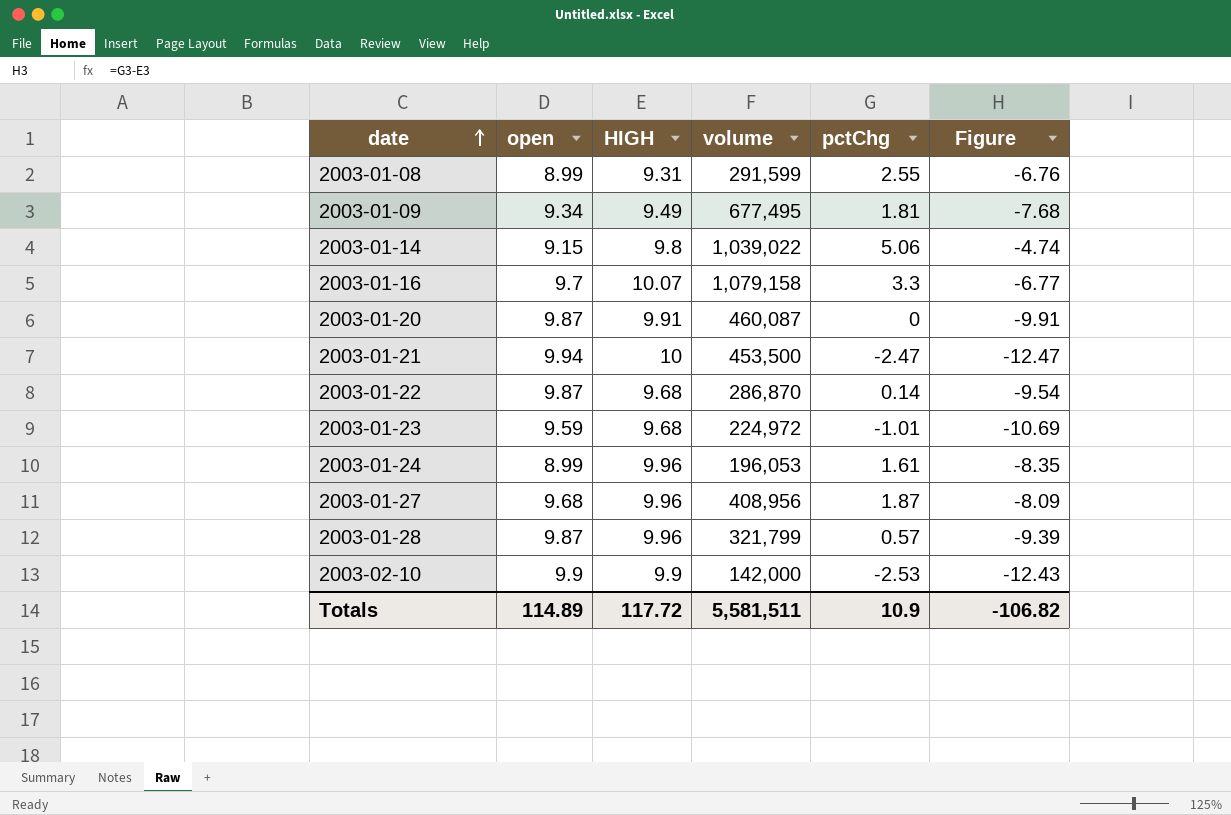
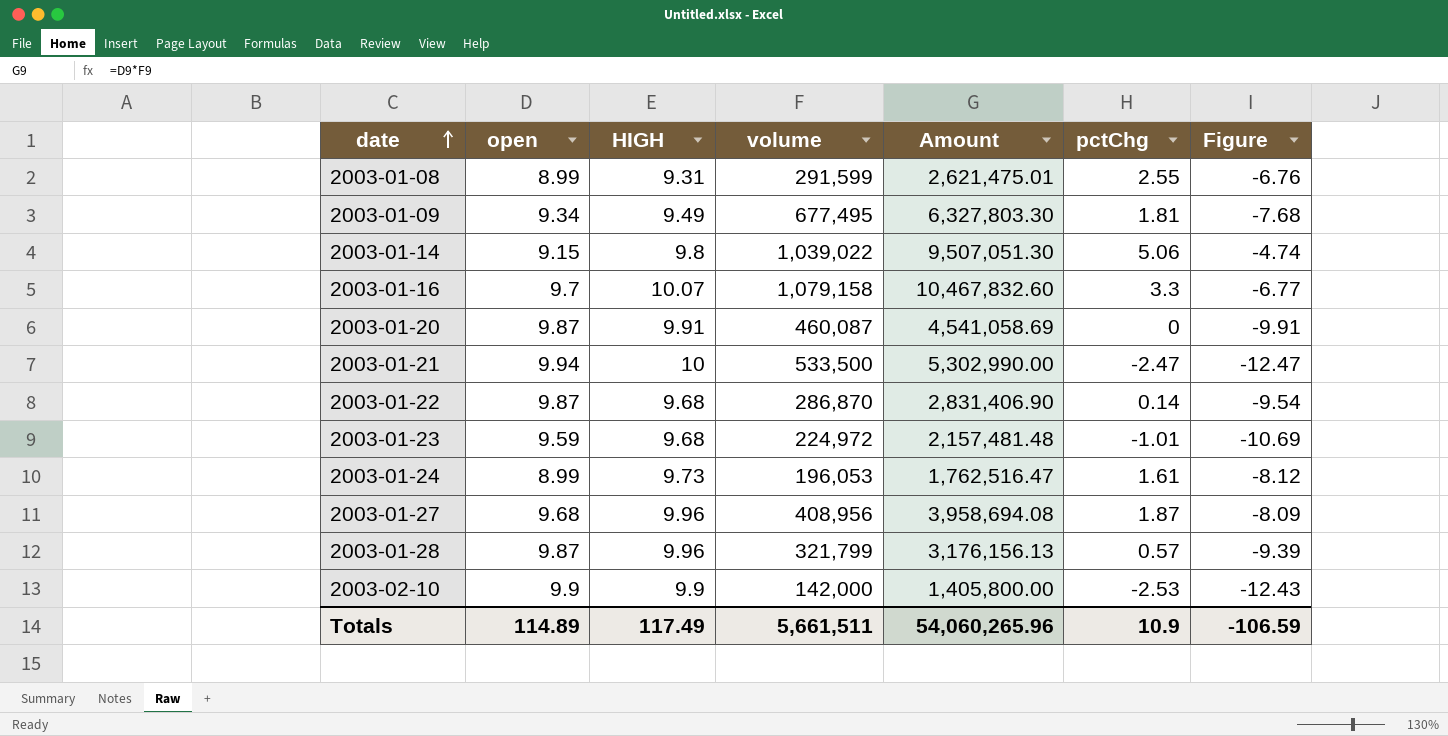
column Amount | formula: none -> [open] * [volume]
2003-01-21 | volume: 453,500 -> 533,500
2003-01-24 | HIGH: 9.96 -> 9.73
2003-01-24 | Figure: -8.35 -> -8.12
Totals | HIGH: 117.72 -> 117.49
Totals | volume: 5,581,511 -> 5,661,511
Totals | Figure: -106.82 -> -106.59

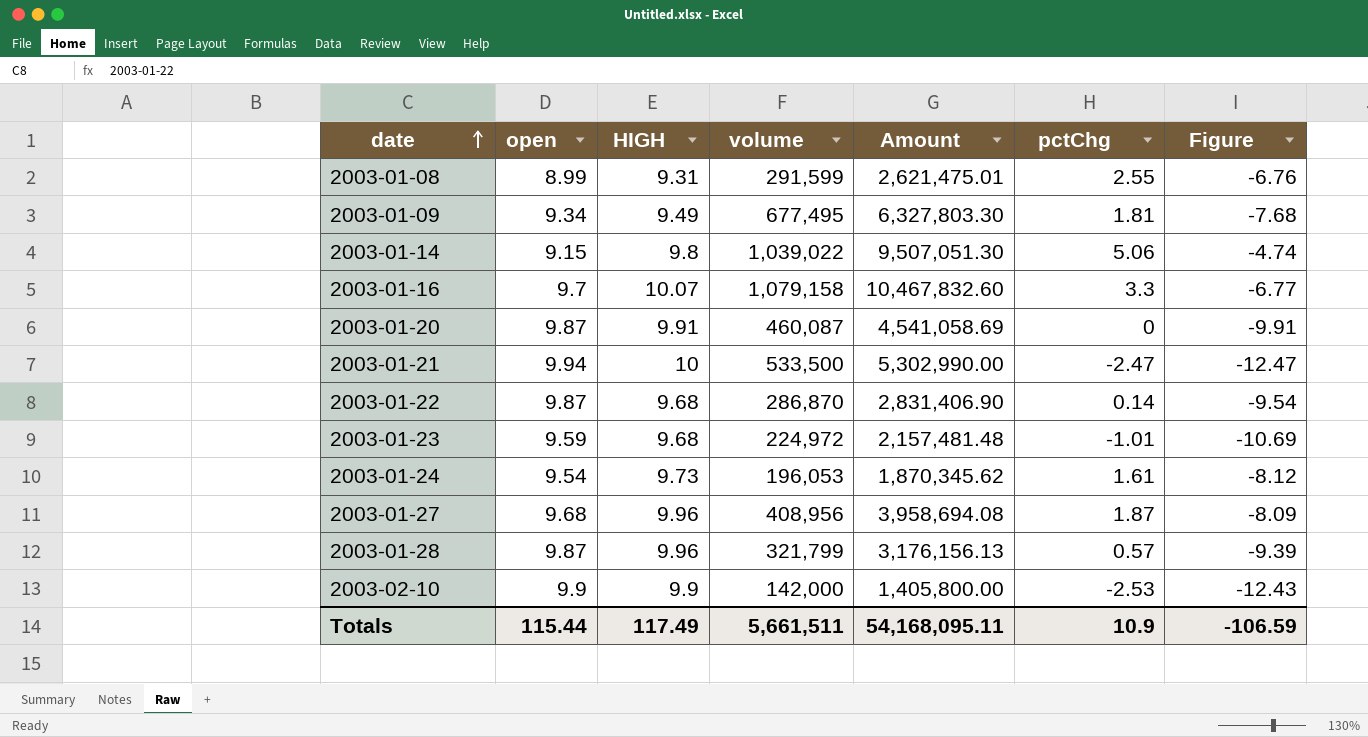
2003-01-24 | open: 8.99 -> 9.54
2003-01-24 | Amount: 1,762,516.47 -> 1,870,345.62
Totals | open: 114.89 -> 115.44
Totals | Amount: 54,060,265.96 -> 54,168,095.11

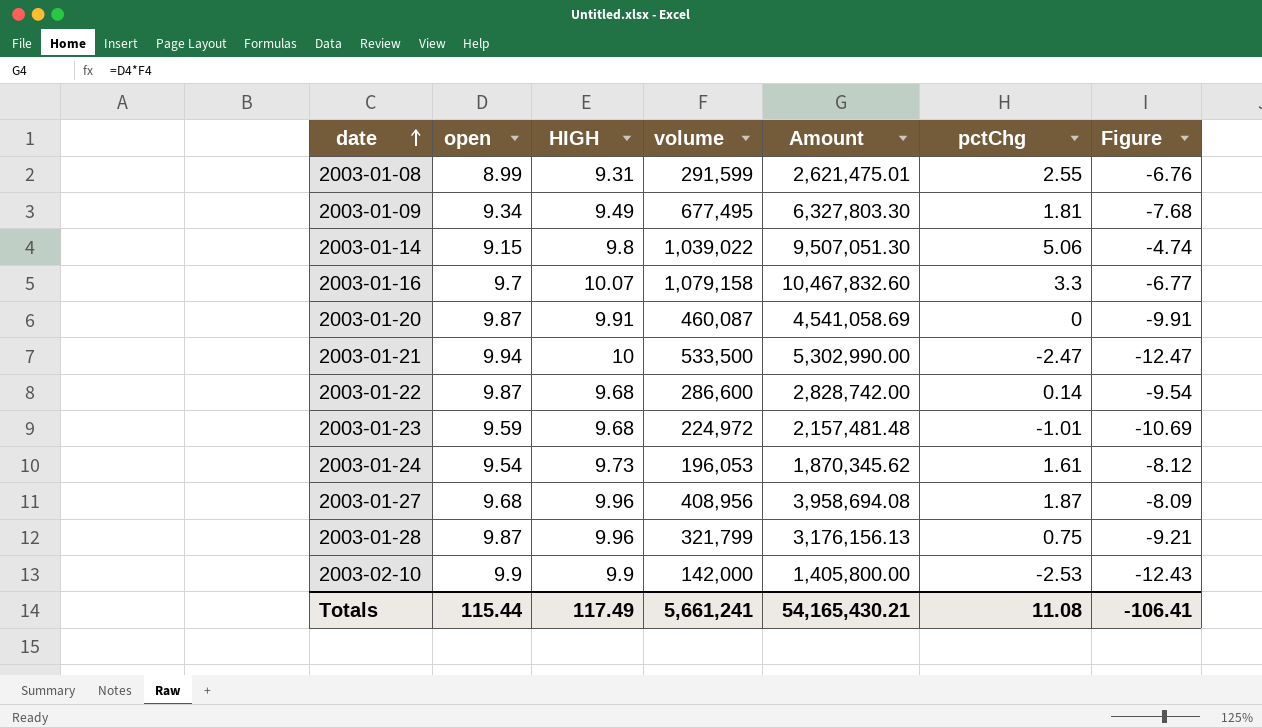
2003-01-22 | volume: 286,870 -> 286,600
2003-01-22 | Amount: 2,831,406.90 -> 2,828,742.00
2003-01-28 | pctChg: 0.57 -> 0.75
2003-01-28 | Figure: -9.39 -> -9.21
Totals | volume: 5,661,511 -> 5,661,241
Totals | Amount: 54,168,095.11 -> 54,165,430.21
Totals | pctChg: 10.9 -> 11.08
Totals | Figure: -106.59 -> -106.41

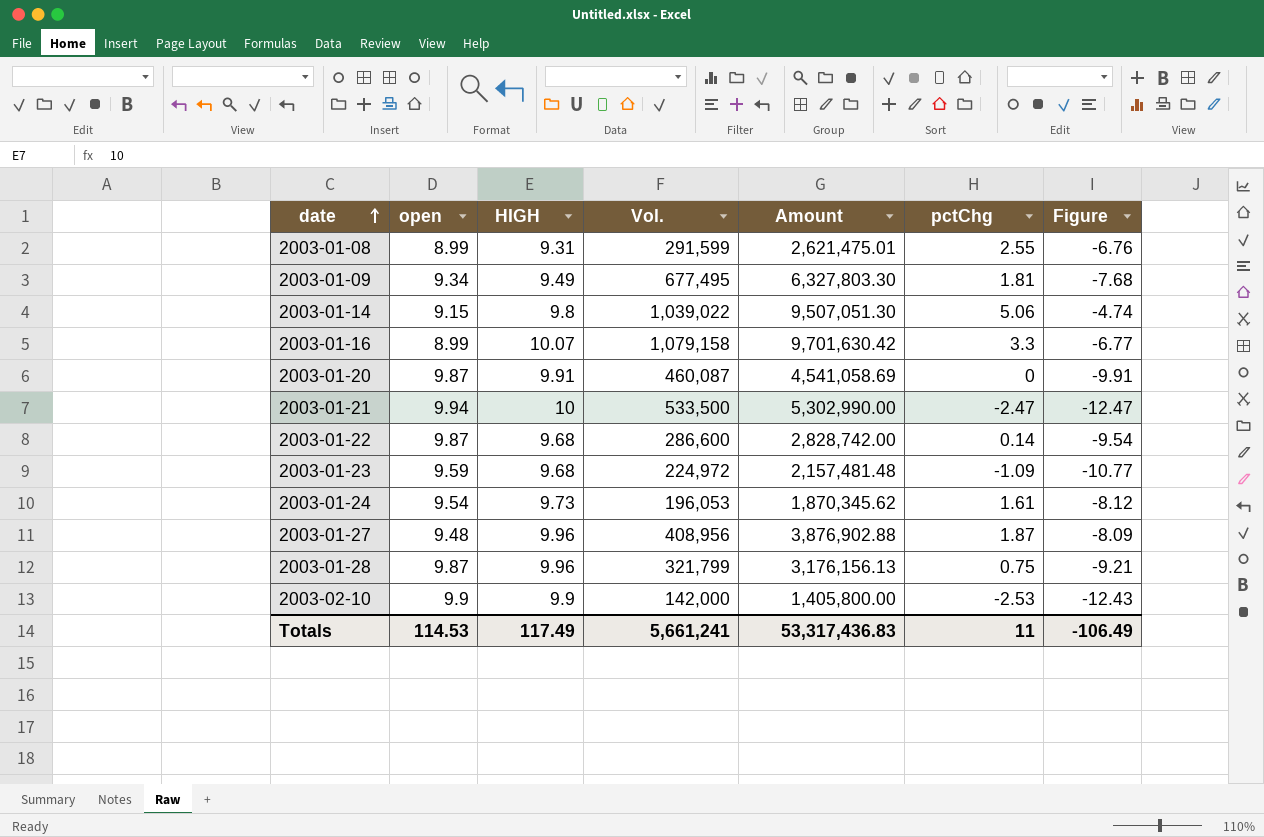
column name: volume -> Vol.
2003-01-16 | open: 9.7 -> 8.99
2003-01-16 | Amount: 10,467,832.60 -> 9,701,630.42
2003-01-23 | pctChg: -1.01 -> -1.09
2003-01-23 | Figure: -10.69 -> -10.77
2003-01-27 | open: 9.68 -> 9.48
2003-01-27 | Amount: 3,958,694.08 -> 3,876,902.88
Totals | open: 115.44 -> 114.53
Totals | Amount: 54,165,430.21 -> 53,317,436.83
Totals | pctChg: 11.08 -> 11
Totals | Figure: -106.41 -> -106.49

